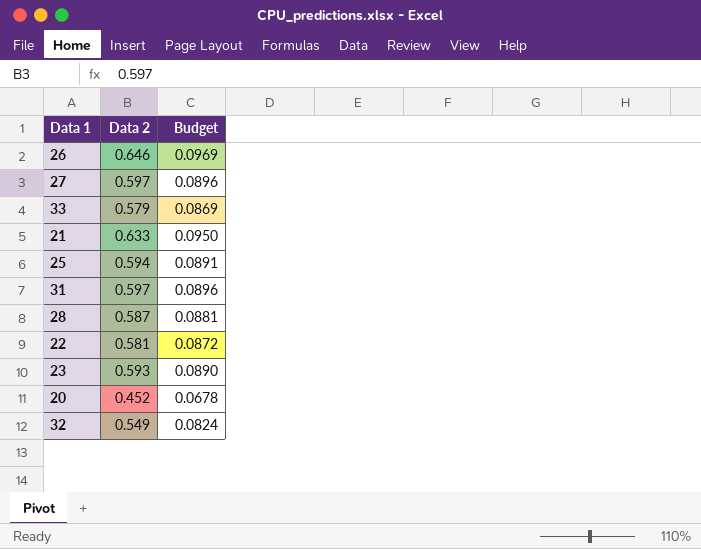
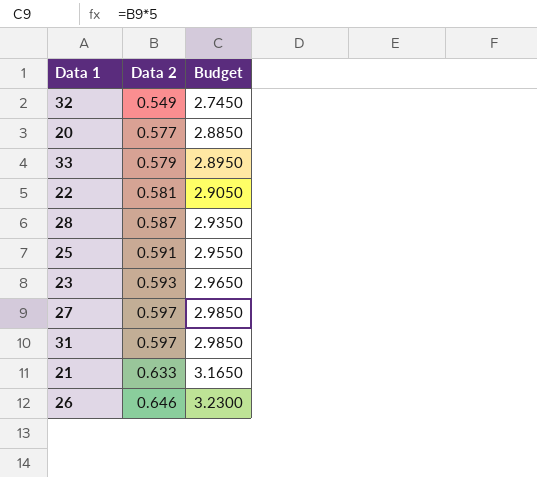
row order: none -> Data 2 ascending
column Budget | formula: [Data 2] * 0.15 -> [Data 2] * 5
20 | Data 2: 0.452 -> 0.577
25 | Data 2: 0.594 -> 0.591

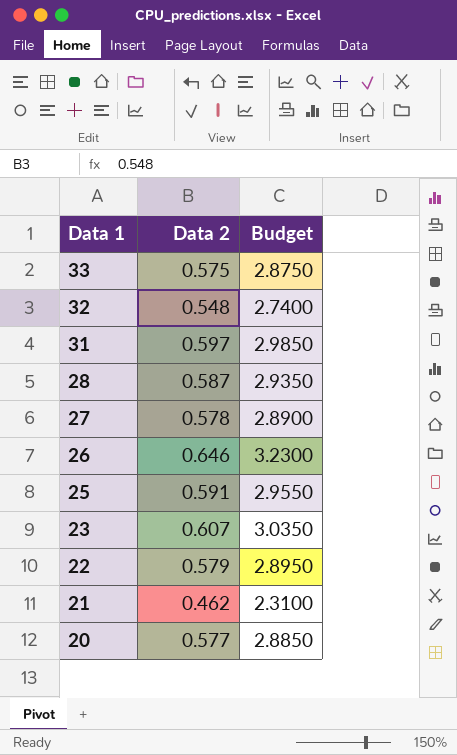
row order: Data 2 ascending -> Data 1 descending
33 | Data 2: 0.579 -> 0.575
33 | Budget: 2.8950 -> 2.8750
32 | Data 2: 0.549 -> 0.548
32 | Budget: 2.7450 -> 2.7400
27 | Data 2: 0.597 -> 0.578
27 | Budget: 2.9850 -> 2.8900
23 | Data 2: 0.593 -> 0.607
23 | Budget: 2.9650 -> 3.0350
22 | Data 2: 0.581 -> 0.579
22 | Budget: 2.9050 -> 2.8950
21 | Data 2: 0.633 -> 0.462
21 | Budget: 3.1650 -> 2.3100

